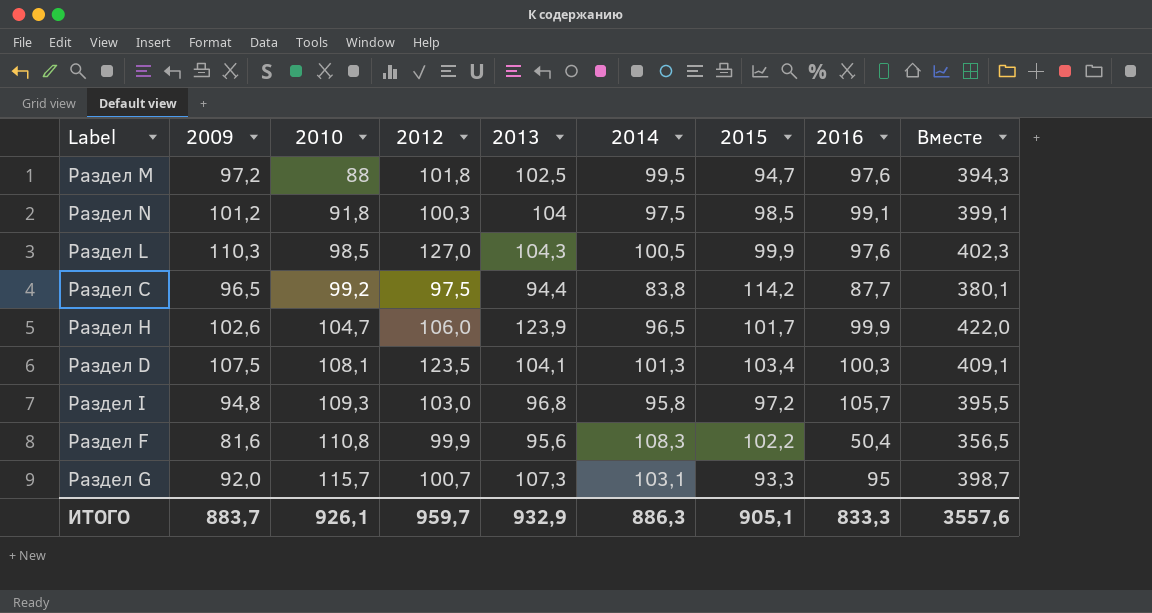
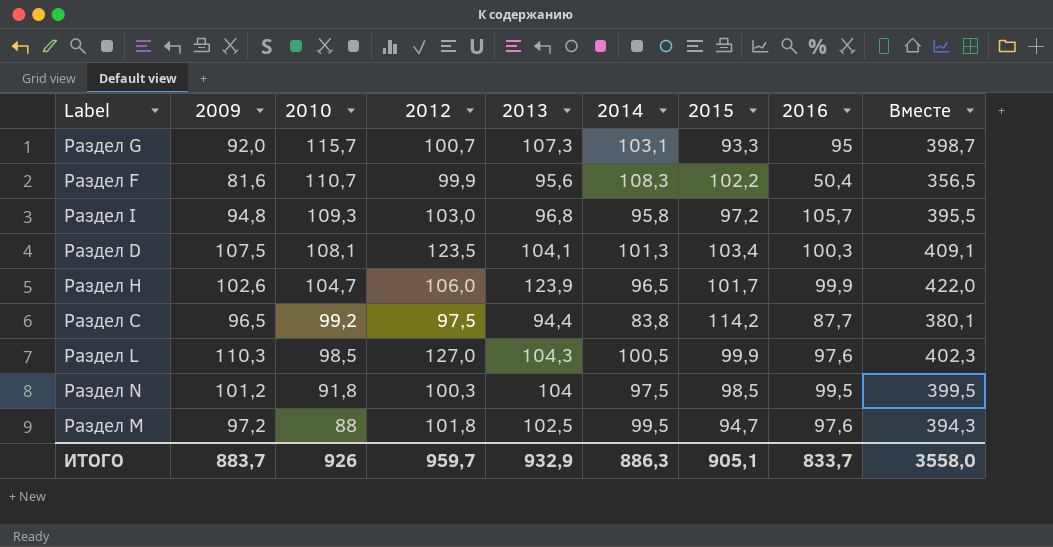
row order: 2010 ascending -> 2010 descending
Раздел F | 2010: 110,8 -> 110,7
Раздел N | 2016: 99,1 -> 99,5
Раздел N | Вместе: 399,1 -> 399,5
ИТОГО | 2010: 926,1 -> 926
ИТОГО | 2016: 833,3 -> 833,7
ИТОГО | Вместе: 3557,6 -> 3558,0

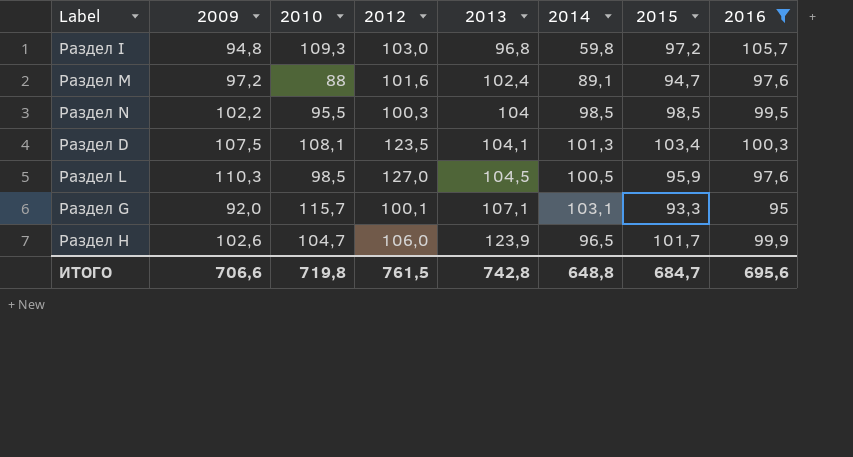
filter: none -> 2016 >= 95
row order: 2010 descending -> 2013 ascending
column Вместе | formula: [2013] + [2014] + [2015] + [2016] -> none
Раздел I | 2014: 95,8 -> 59,8
Раздел M | 2012: 101,8 -> 101,6
Раздел M | 2013: 102,5 -> 102,4
Раздел M | 2014: 99,5 -> 89,1
Раздел N | 2009: 101,2 -> 102,2
Раздел N | 2010: 91,8 -> 95,5
Раздел N | 2014: 97,5 -> 98,5
Раздел L | 2013: 104,3 -> 104,5
Раздел L | 2015: 99,9 -> 95,9
Раздел G | 2012: 100,7 -> 100,1
Раздел G | 2013: 107,3 -> 107,1
ИТОГО | 2009: 883,7 -> 706,6
ИТОГО | 2010: 926 -> 719,8
ИТОГО | 2012: 959,7 -> 761,5
ИТОГО | 2013: 932,9 -> 742,8
ИТОГО | 2014: 886,3 -> 648,8
ИТОГО | 2015: 905,1 -> 684,7
ИТОГО | 2016: 833,7 -> 695,6

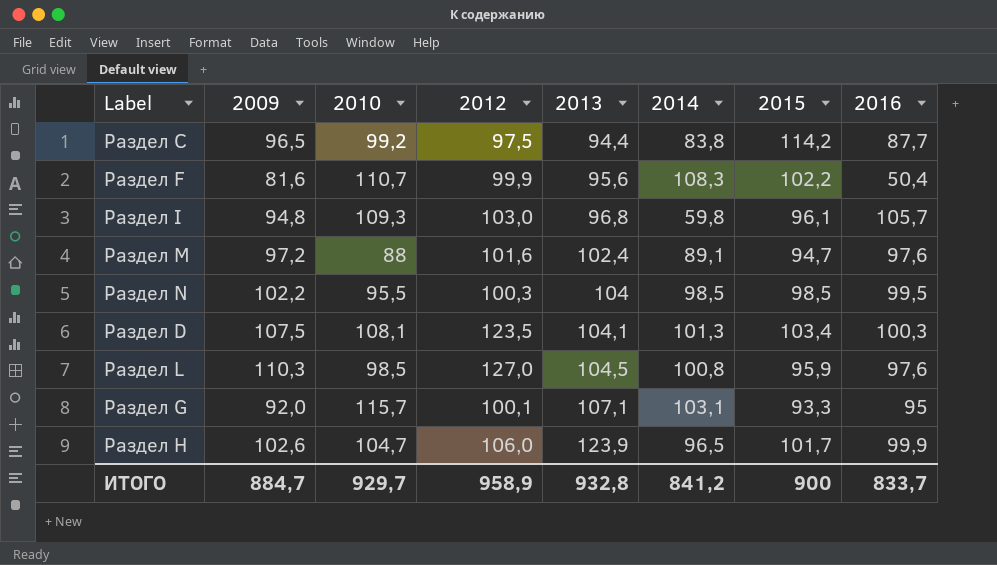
filter: 2016 >= 95 -> none
Раздел I | 2015: 97,2 -> 96,1
Раздел L | 2014: 100,5 -> 100,8
ИТОГО | 2009: 706,6 -> 884,7
ИТОГО | 2010: 719,8 -> 929,7
ИТОГО | 2012: 761,5 -> 958,9
ИТОГО | 2013: 742,8 -> 932,8
ИТОГО | 2014: 648,8 -> 841,2
ИТОГО | 2015: 684,7 -> 900
ИТОГО | 2016: 695,6 -> 833,7

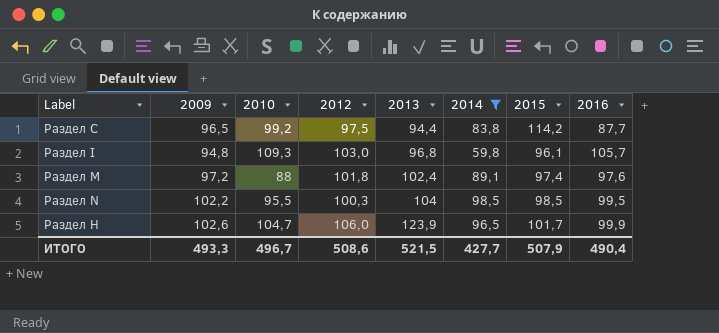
filter: none -> 2014 <= 98,5
Раздел M | 2012: 101,6 -> 101,8
Раздел M | 2015: 94,7 -> 97,4
ИТОГО | 2009: 884,7 -> 493,3
ИТОГО | 2010: 929,7 -> 496,7
ИТОГО | 2012: 958,9 -> 508,6
ИТОГО | 2013: 932,8 -> 521,5
ИТОГО | 2014: 841,2 -> 427,7
ИТОГО | 2015: 900 -> 507,9
ИТОГО | 2016: 833,7 -> 490,4

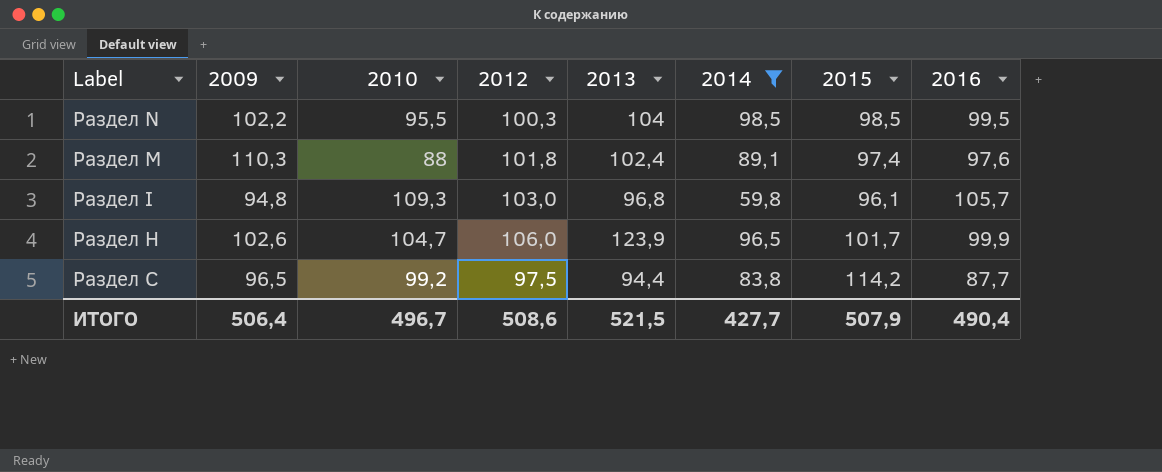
row order: 2013 ascending -> Label descending
Раздел M | 2009: 97,2 -> 110,3
ИТОГО | 2009: 493,3 -> 506,4

